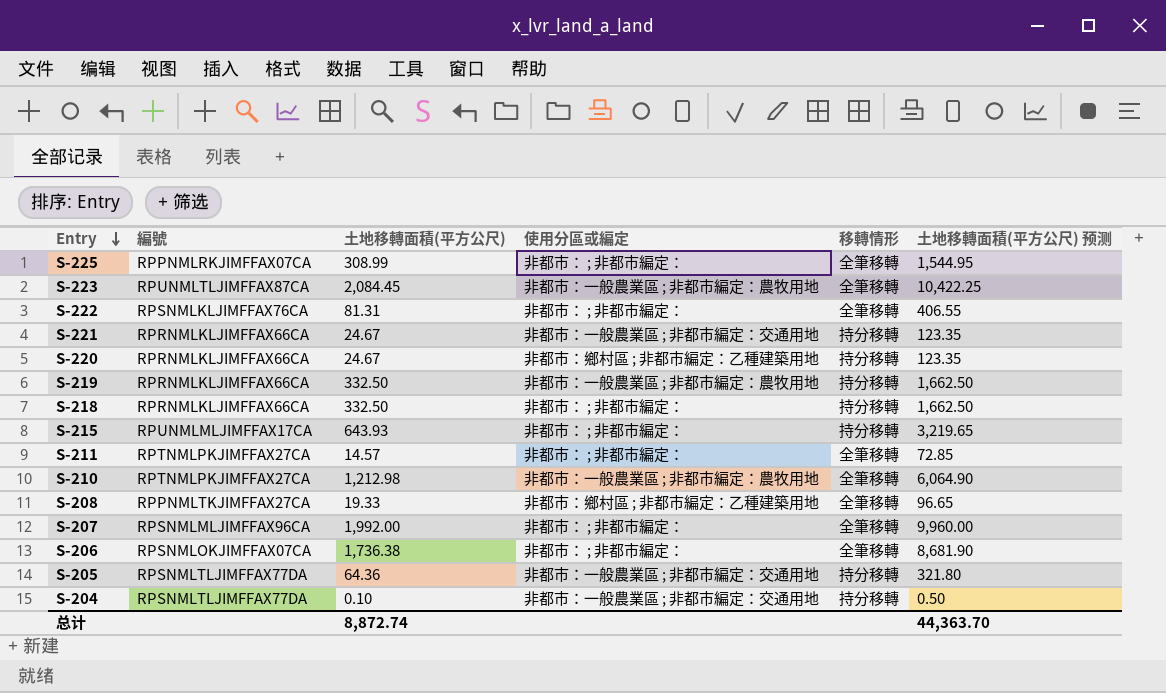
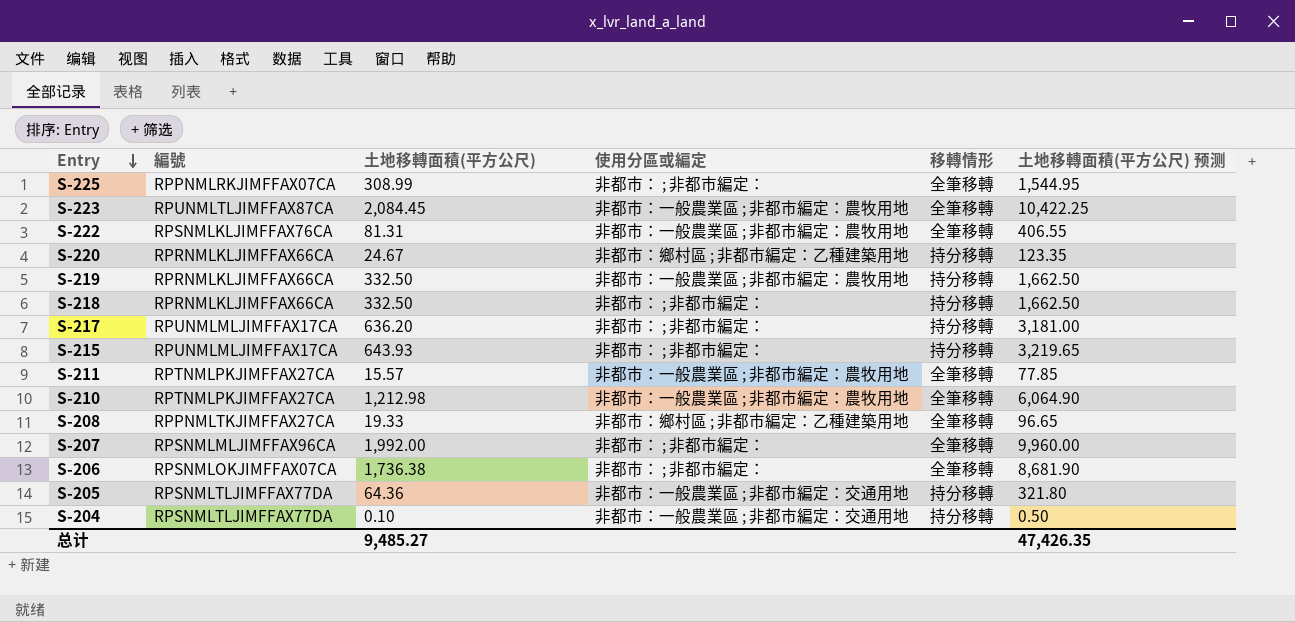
row S-221: RPRNMLKLJIMFFAX66CA | 24.67 | 非都市：一般農業區 ; 非都市編定：交通用地 | 持分移轉 | 123.35 -> none
S-222 | 使用分區或編定: 非都市： ; 非都市編定： -> 非都市：一般農業區 ; 非都市編定：農牧用地
row S-217: none -> RPUNMLMLJIMFFAX17CA | 636.20 | 非都市： ; 非都市編定： | 持分移轉 | 3,181.00
S-211 | 土地移轉面積(平方公尺): 14.57 -> 15.57
S-211 | 使用分區或編定: 非都市： ; 非都市編定： -> 非都市：一般農業區 ; 非都市編定：農牧用地
S-211 | 土地移轉面積(平方公尺) 预测: 72.85 -> 77.85
总计 | 土地移轉面積(平方公尺): 8,872.74 -> 9,485.27
总计 | 土地移轉面積(平方公尺) 预测: 44,363.70 -> 47,426.35

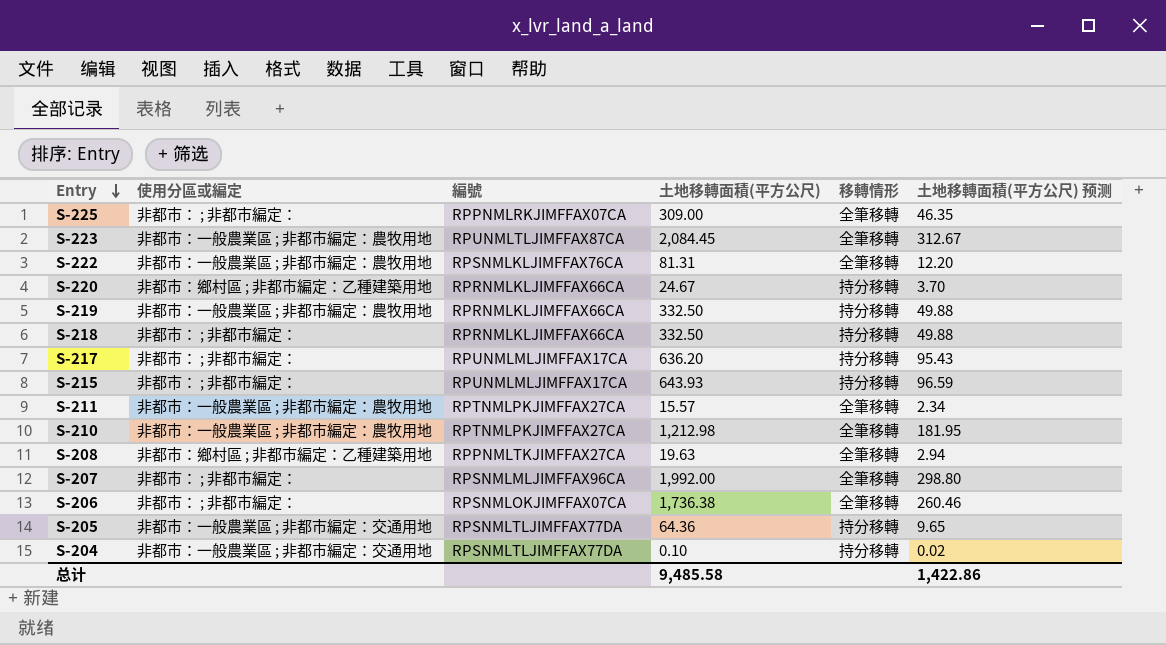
column 使用分區或編定 | position: 4 -> 2
column 土地移轉面積(平方公尺) 预测 | formula: [土地移轉面積(平方公尺)] * 5 -> [土地移轉面積(平方公尺)] * 0.15
S-225 | 土地移轉面積(平方公尺): 308.99 -> 309.00
S-208 | 土地移轉面積(平方公尺): 19.33 -> 19.63
总计 | 土地移轉面積(平方公尺): 9,485.27 -> 9,485.58
总计 | 土地移轉面積(平方公尺) 预测: 47,426.35 -> 1,422.86

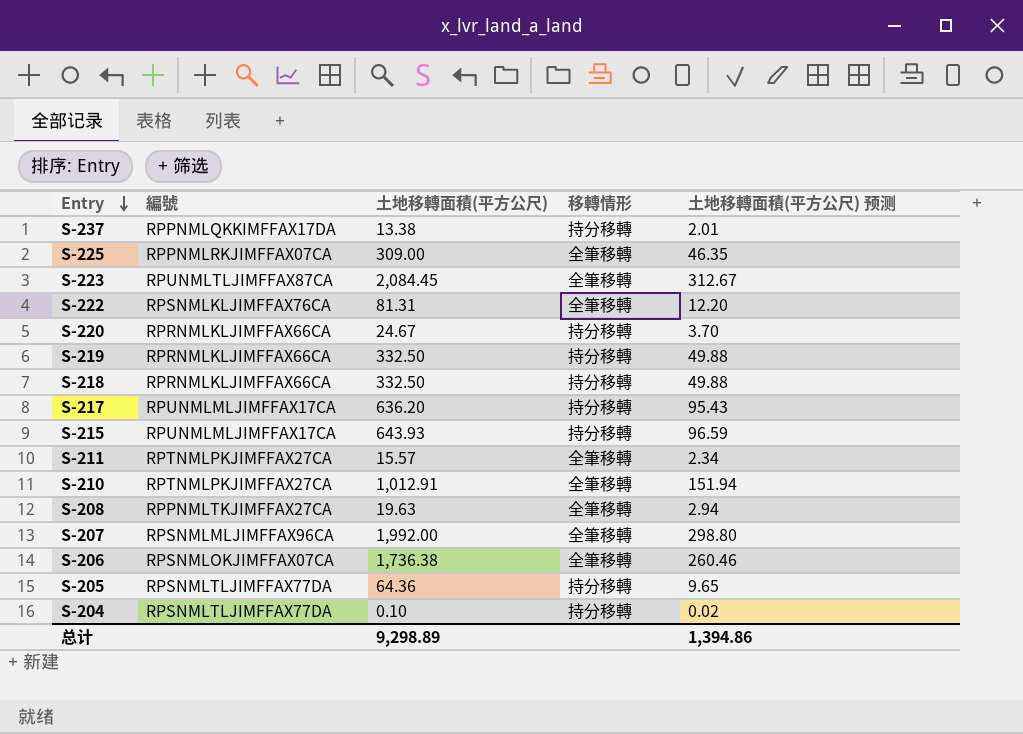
column 使用分區或編定 | position: 2 -> none
row S-237: none -> RPPNMLQKKIMFFAX17DA | 13.38 | 持分移轉 | 2.01
S-210 | 土地移轉面積(平方公尺): 1,212.98 -> 1,012.91
S-210 | 土地移轉面積(平方公尺) 预测: 181.95 -> 151.94
总计 | 土地移轉面積(平方公尺): 9,485.58 -> 9,298.89
总计 | 土地移轉面積(平方公尺) 预测: 1,422.86 -> 1,394.86

